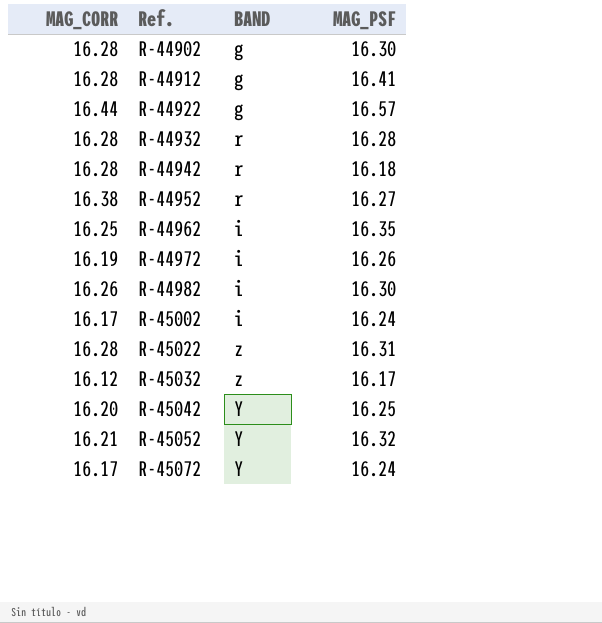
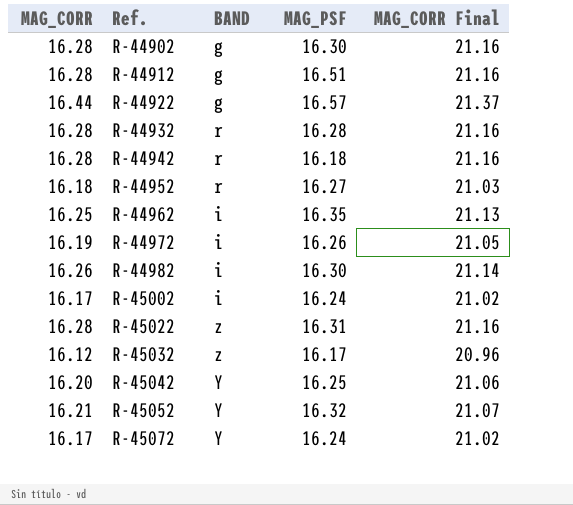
column MAG_CORR Final | formula: none -> [MAG_CORR] * 1.3
R-44912 | MAG_PSF: 16.41 -> 16.51
R-44952 | MAG_CORR: 16.38 -> 16.18

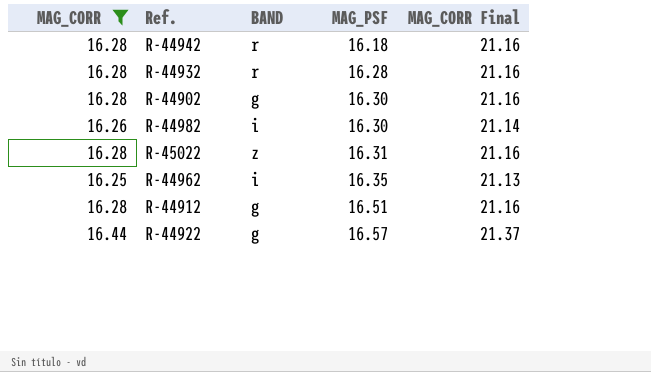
filter: none -> MAG_CORR >= 16.25
row order: Ref. ascending -> MAG_PSF ascending

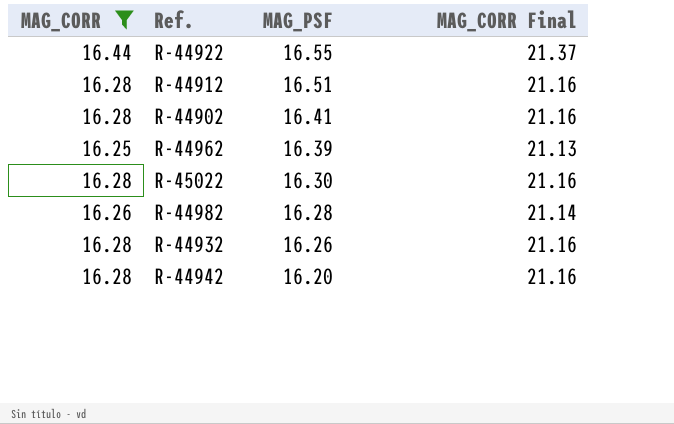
row order: MAG_PSF ascending -> MAG_PSF descending
column BAND | position: 3 -> none
R-44922 | MAG_PSF: 16.57 -> 16.55
R-44902 | MAG_PSF: 16.30 -> 16.41
R-44962 | MAG_PSF: 16.35 -> 16.39
R-45022 | MAG_PSF: 16.31 -> 16.30
R-44982 | MAG_PSF: 16.30 -> 16.28
R-44932 | MAG_PSF: 16.28 -> 16.26
R-44942 | MAG_PSF: 16.18 -> 16.20

